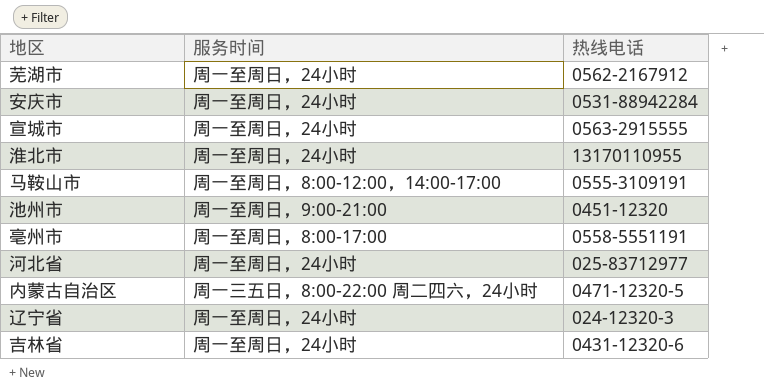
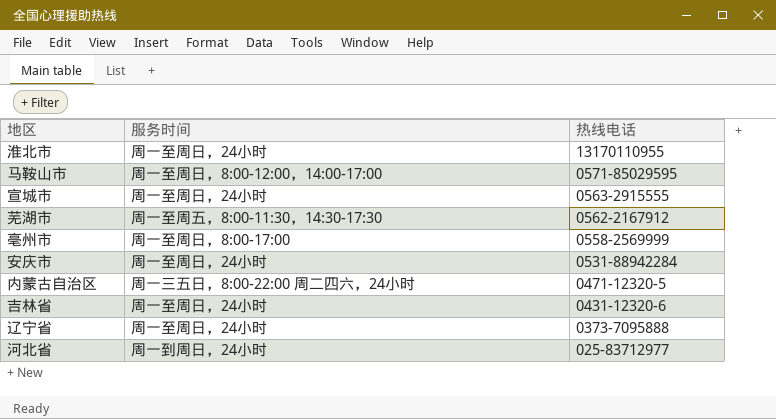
row order: none -> 热线电话 descending
row 池州市: 周一至周日，9:00-21:00 | 0451-12320 -> none
马鞍山市 | 热线电话: 0555-3109191 -> 0571-85029595
芜湖市 | 服务时间: 周一至周日，24小时 -> 周一至周五，8:00-11:30，14:30-17:30
亳州市 | 热线电话: 0558-5551191 -> 0558-2569999
辽宁省 | 热线电话: 024-12320-3 -> 0373-7095888
河北省 | 服务时间: 周一至周日，24小时 -> 周一到周日，24小时

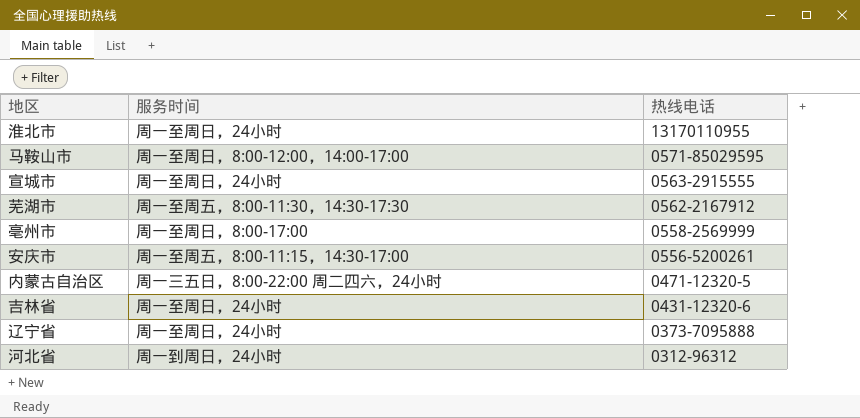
安庆市 | 服务时间: 周一至周日，24小时 -> 周一至周五，8:00-11:15，14:30-17:00
安庆市 | 热线电话: 0531-88942284 -> 0556-5200261
河北省 | 热线电话: 025-83712977 -> 0312-96312

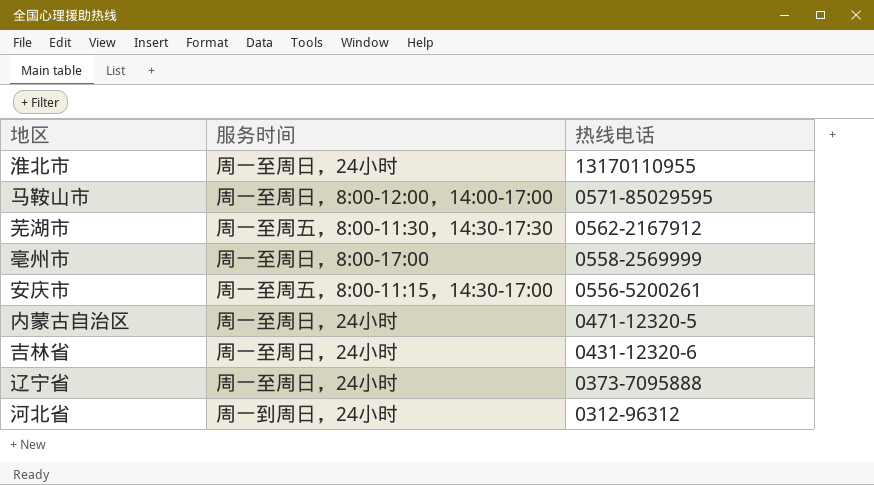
row 宣城市: 周一至周日，24小时 | 0563-2915555 -> none
内蒙古自治区 | 服务时间: 周一三五日，8:00-22:00 周二四六，24小时 -> 周一至周日，24小时

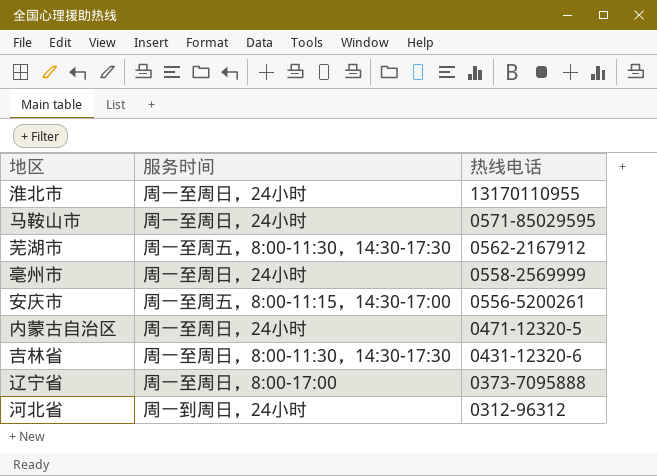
马鞍山市 | 服务时间: 周一至周日，8:00-12:00，14:00-17:00 -> 周一至周日，24小时
亳州市 | 服务时间: 周一至周日，8:00-17:00 -> 周一至周日，24小时
吉林省 | 服务时间: 周一至周日，24小时 -> 周一至周日，8:00-11:30，14:30-17:30
辽宁省 | 服务时间: 周一至周日，24小时 -> 周一至周日，8:00-17:00

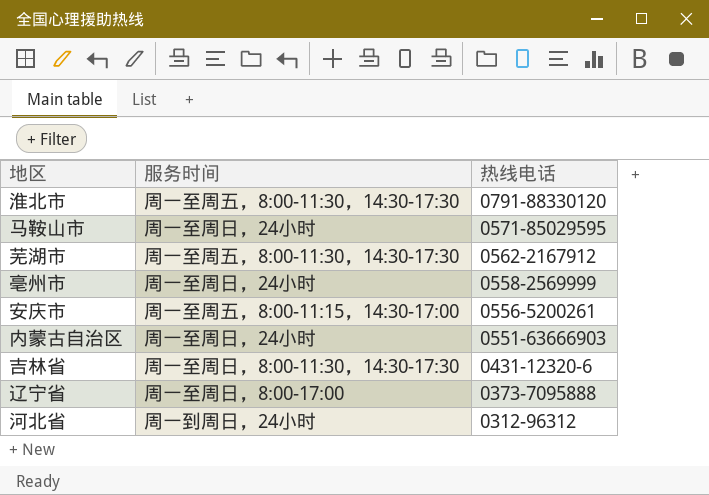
淮北市 | 服务时间: 周一至周日，24小时 -> 周一至周五，8:00-11:30，14:30-17:30
淮北市 | 热线电话: 13170110955 -> 0791-88330120
内蒙古自治区 | 热线电话: 0471-12320-5 -> 0551-63666903

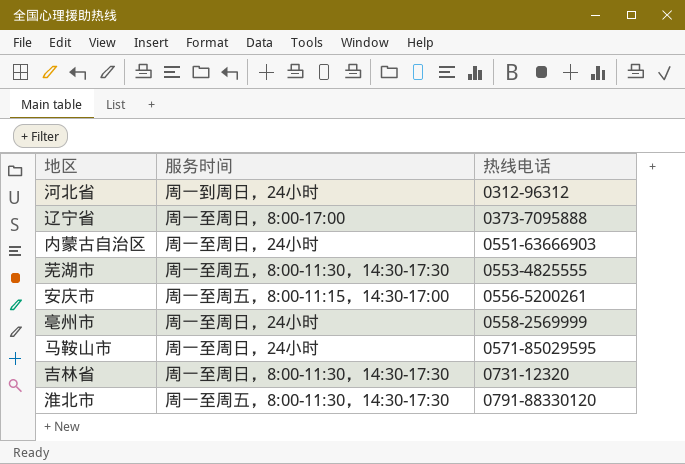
row order: 热线电话 descending -> 热线电话 ascending
芜湖市 | 热线电话: 0562-2167912 -> 0553-4825555
吉林省 | 热线电话: 0431-12320-6 -> 0731-12320

